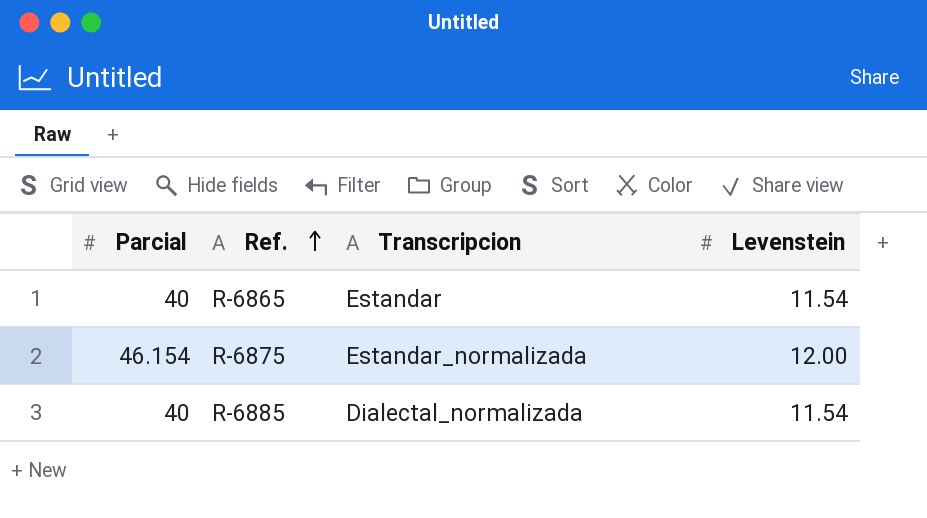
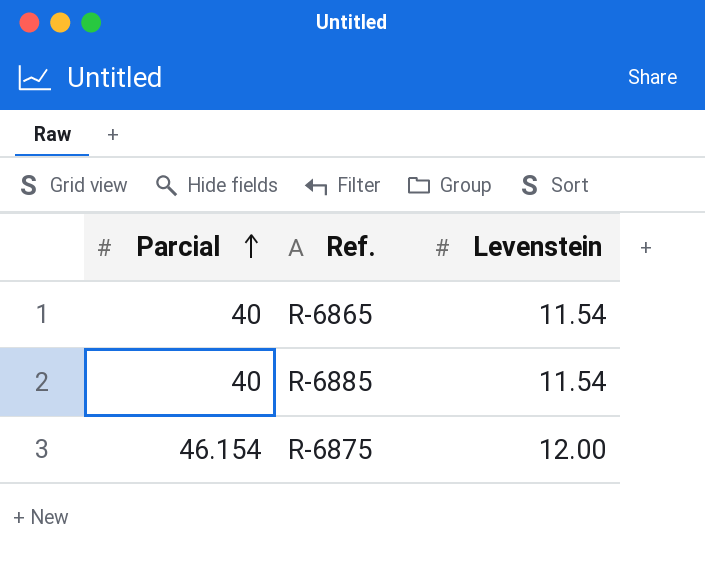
row order: Ref. ascending -> Parcial ascending
column Transcripcion | position: 3 -> none

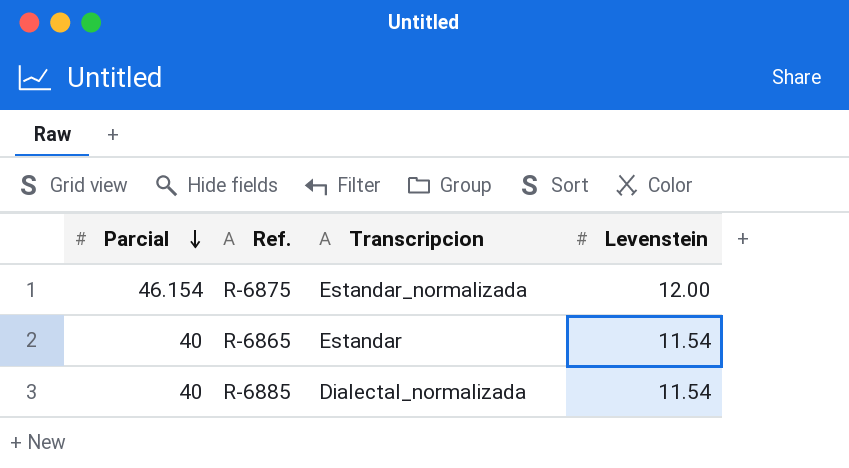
row order: Parcial ascending -> Parcial descending
column Transcripcion | position: none -> 3

